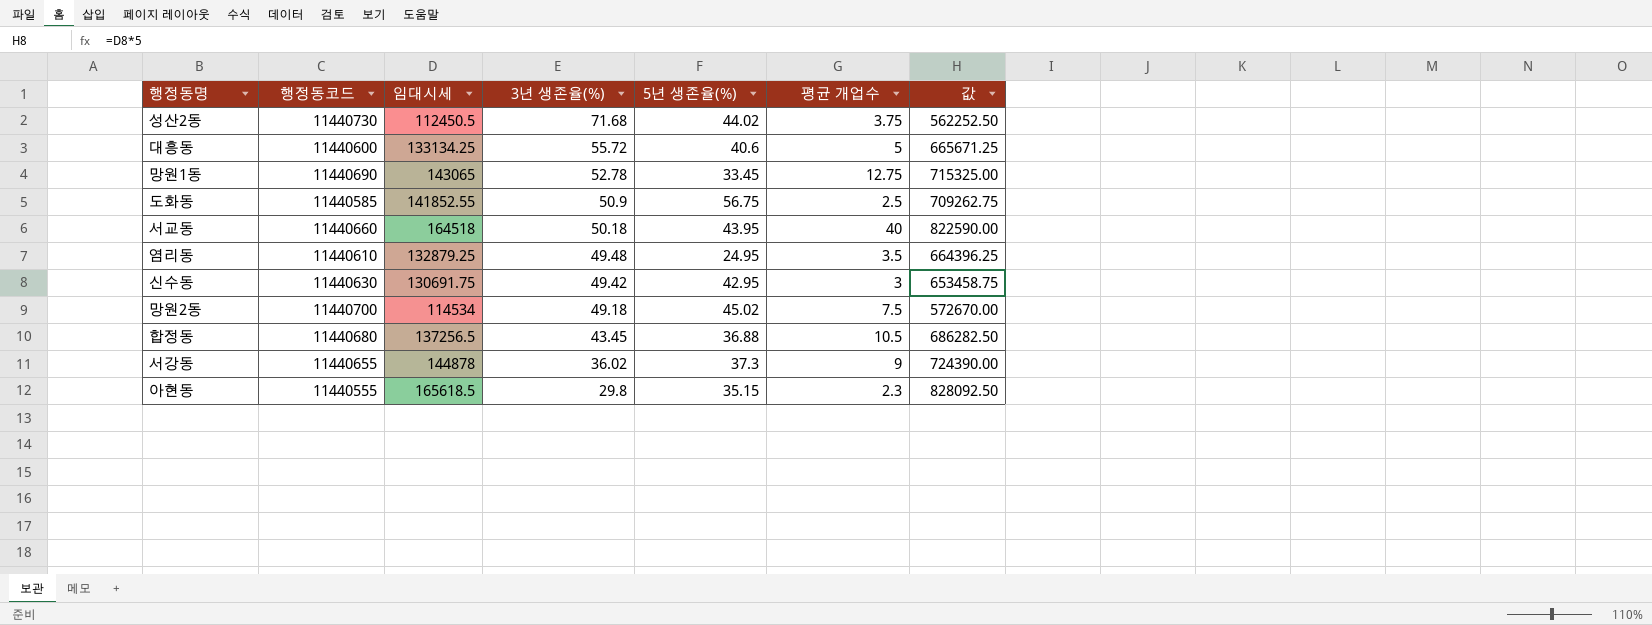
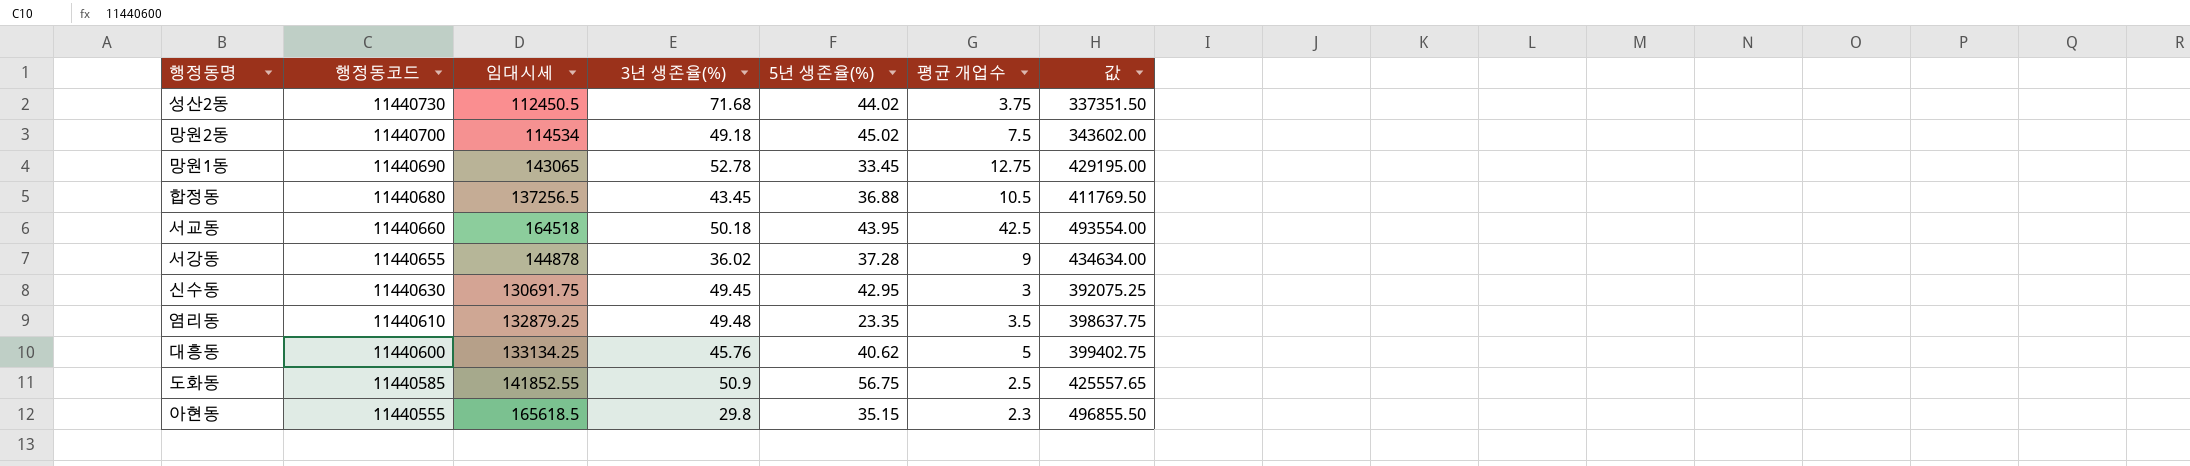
row order: 3년 생존율(%) descending -> 행정동코드 descending
column 값 | formula: [임대시세] * 5 -> [임대시세] * 3
서교동 | 평균 개업수: 40 -> 42.5
서강동 | 5년 생존율(%): 37.3 -> 37.28
신수동 | 3년 생존율(%): 49.42 -> 49.45
염리동 | 5년 생존율(%): 24.95 -> 23.35
대흥동 | 3년 생존율(%): 55.72 -> 45.76
대흥동 | 5년 생존율(%): 40.6 -> 40.62

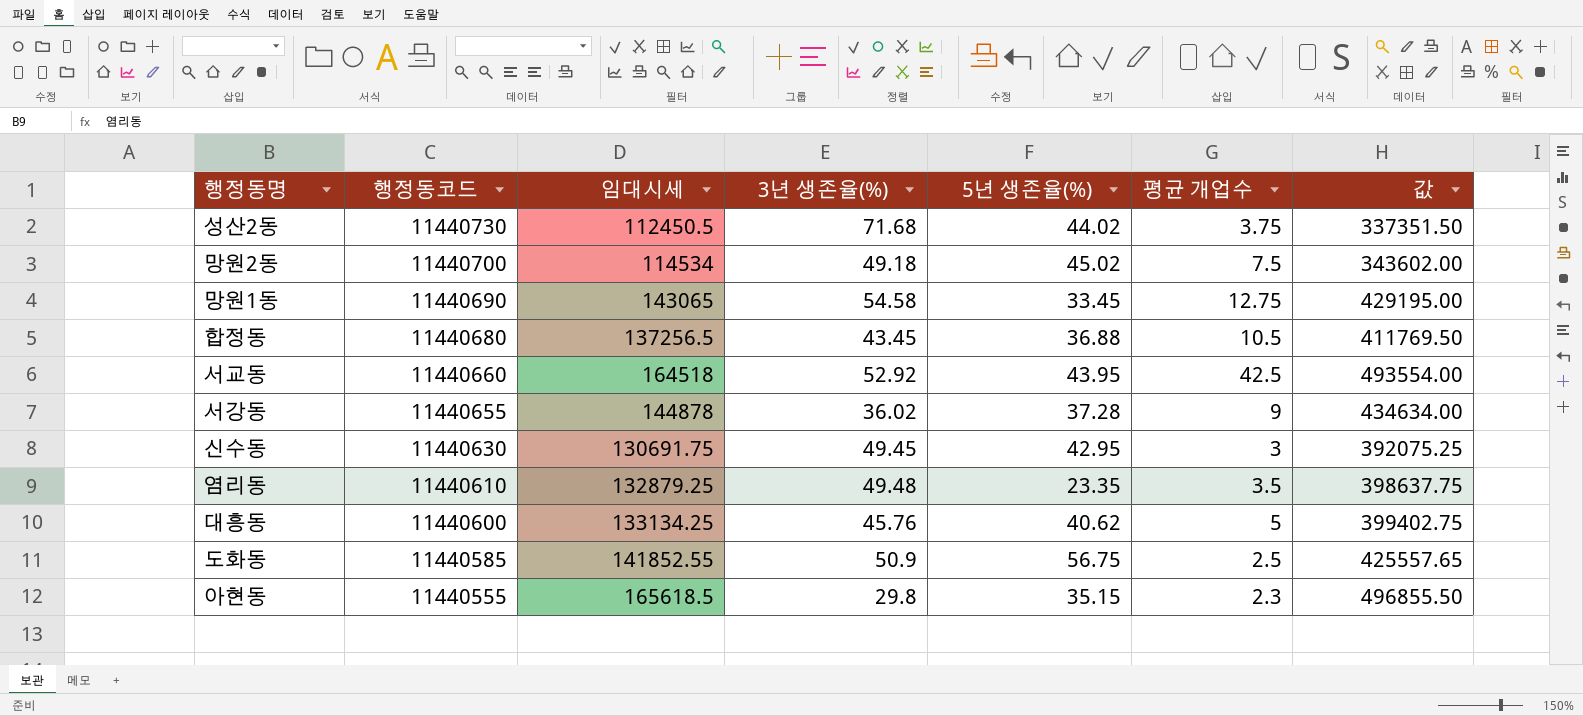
망원1동 | 3년 생존율(%): 52.78 -> 54.58
서교동 | 3년 생존율(%): 50.18 -> 52.92

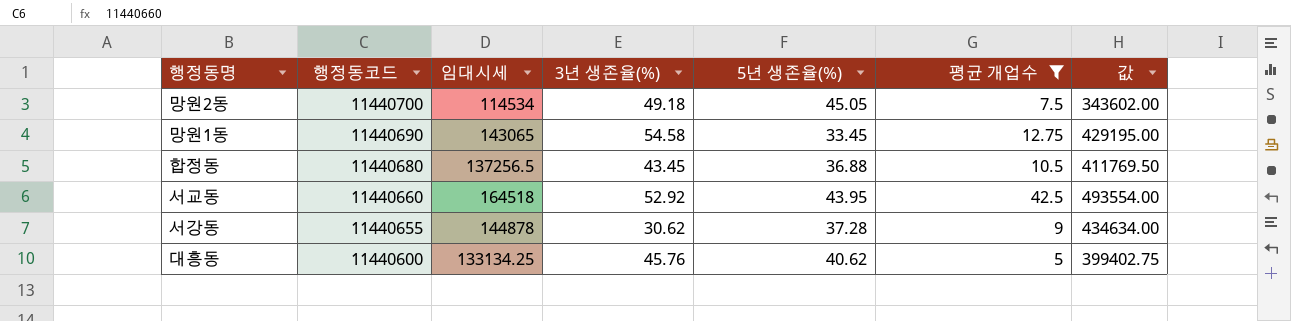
filter: none -> 평균 개업수 >= 5
망원2동 | 5년 생존율(%): 45.02 -> 45.05
서강동 | 3년 생존율(%): 36.02 -> 30.62

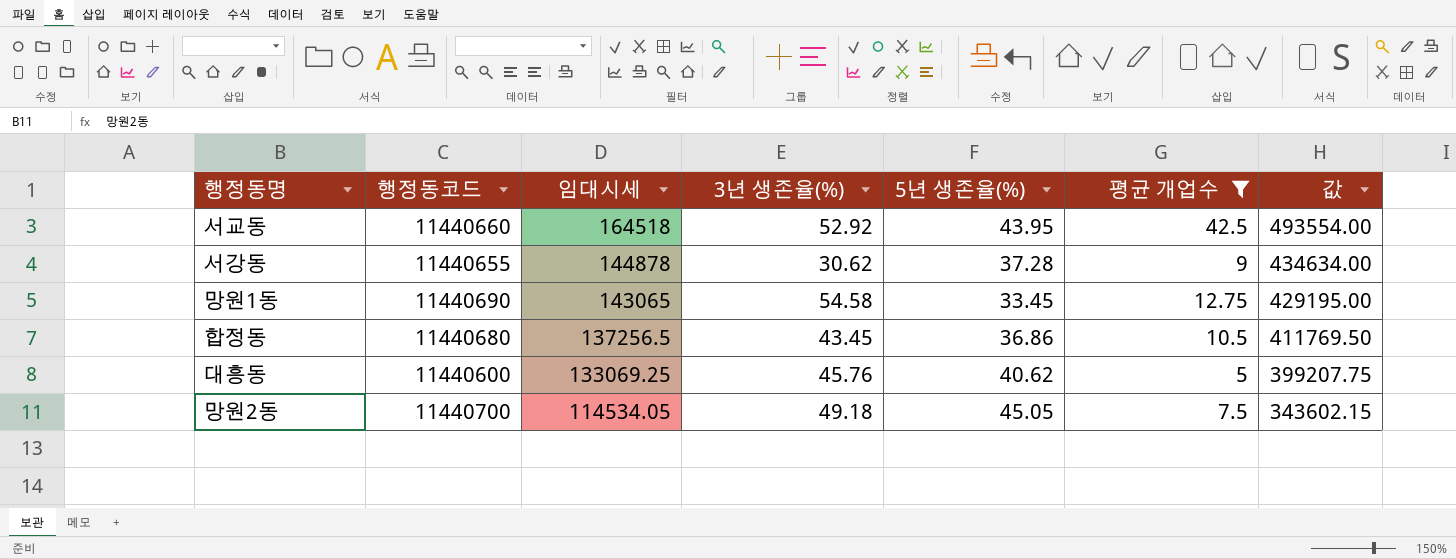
row order: 행정동코드 descending -> 임대시세 descending
합정동 | 5년 생존율(%): 36.88 -> 36.86
대흥동 | 임대시세: 133134.25 -> 133069.25
대흥동 | 값: 399402.75 -> 399207.75
망원2동 | 임대시세: 114534 -> 114534.05
망원2동 | 값: 343602.00 -> 343602.15

